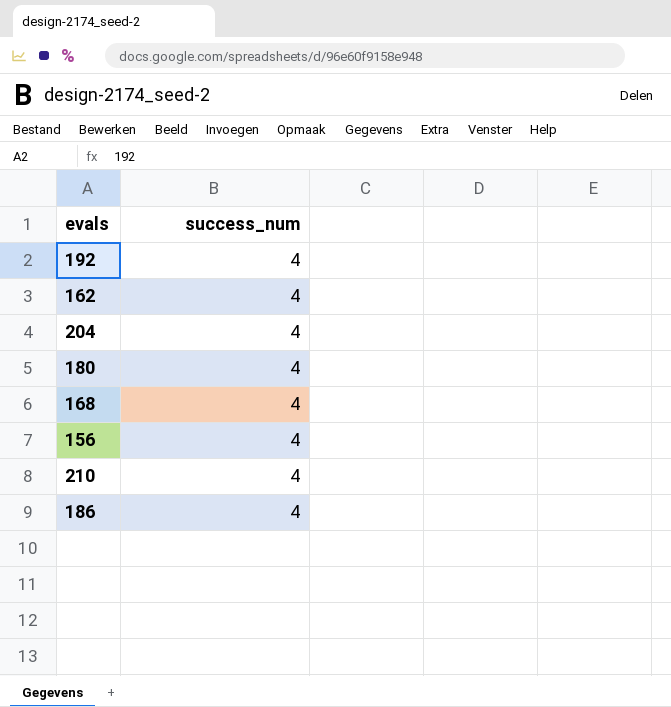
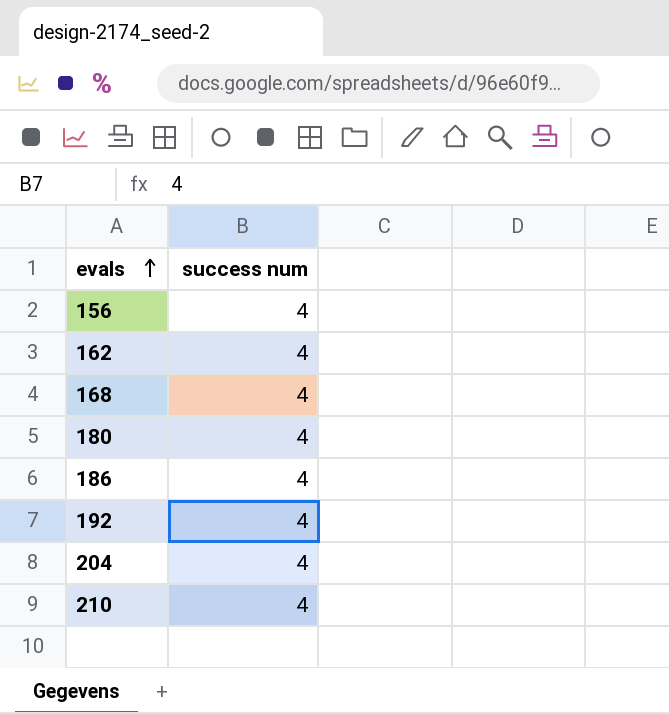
row order: none -> evals ascending
column name: success_num -> success num

